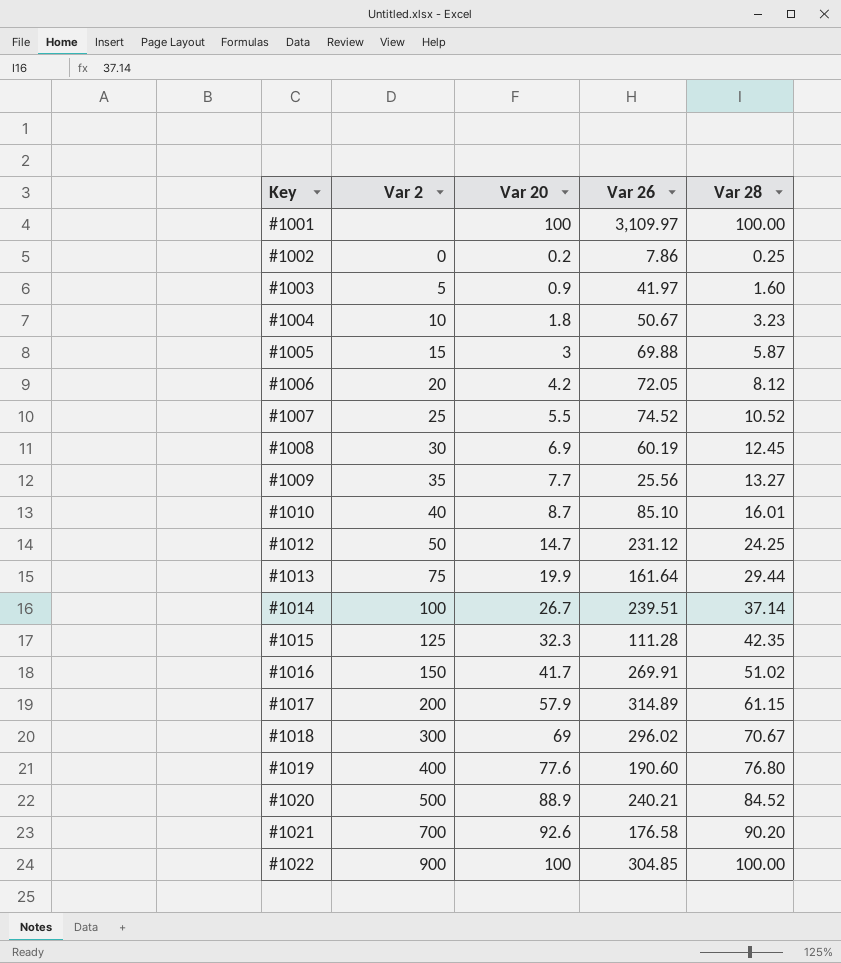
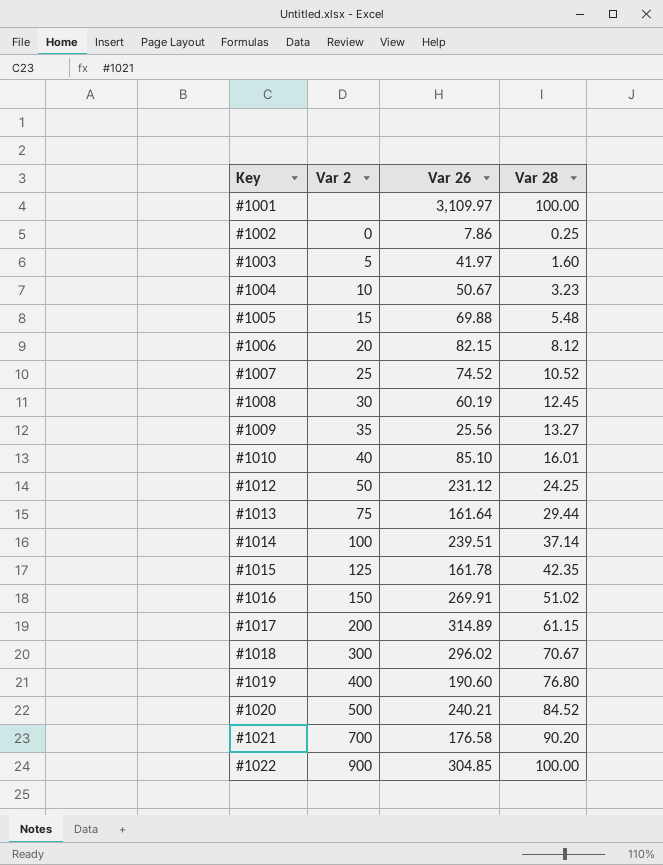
column Var 20 | position: 3 -> none
#1005 | Var 28: 5.87 -> 5.48
#1006 | Var 26: 72.05 -> 82.15
#1015 | Var 26: 111.28 -> 161.78

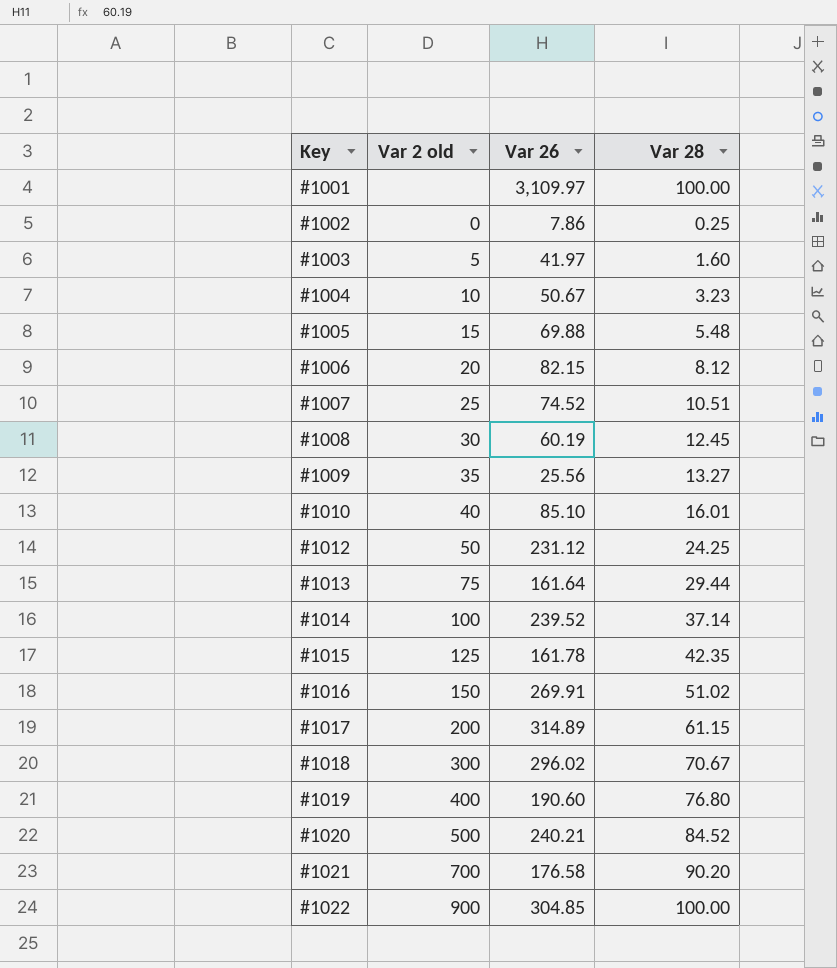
column name: Var 2 -> Var 2 old
#1007 | Var 28: 10.52 -> 10.51
#1014 | Var 26: 239.51 -> 239.52

